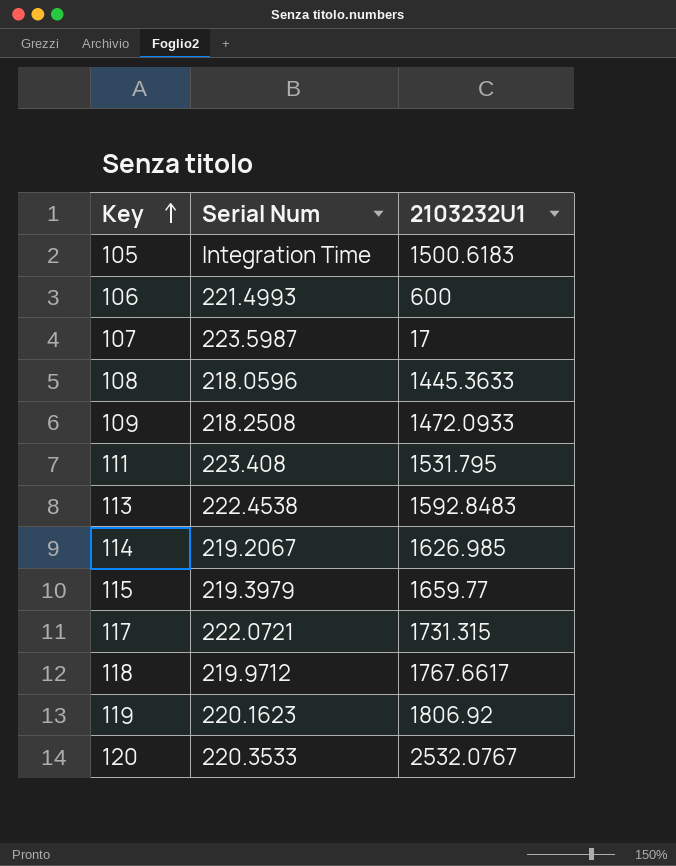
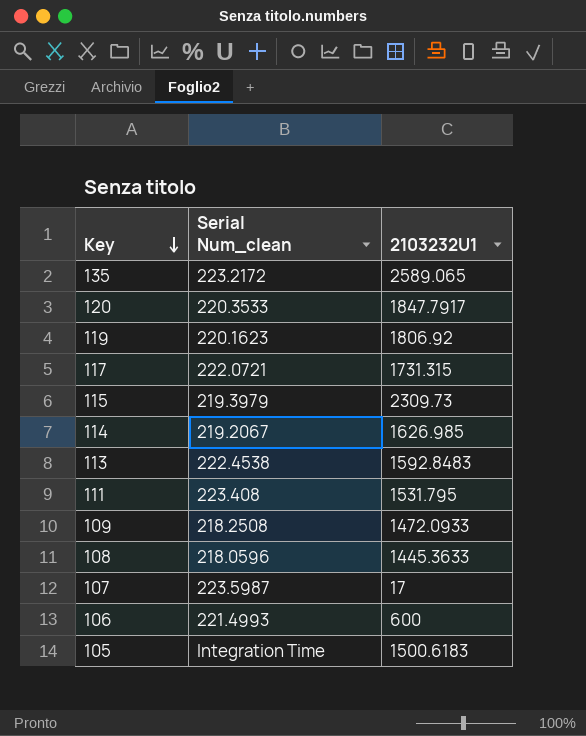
row order: Key ascending -> Key descending
column name: Serial Num -> Serial Num_clean
row 118: 219.9712 | 1767.6617 -> none
row 135: none -> 223.2172 | 2589.065
120 | 2103232U1: 2532.0767 -> 1847.7917
115 | 2103232U1: 1659.77 -> 2309.73

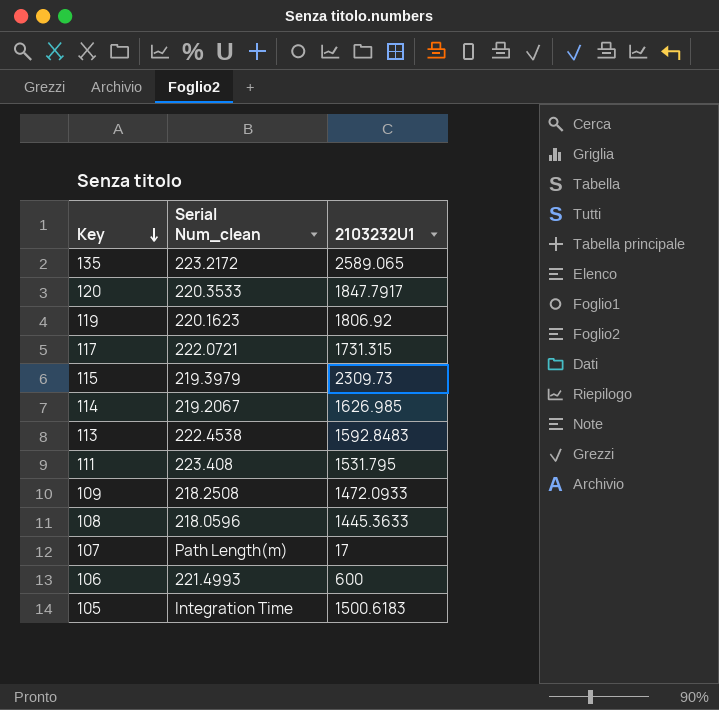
107 | Serial Num_clean: 223.5987 -> Path Length(m)

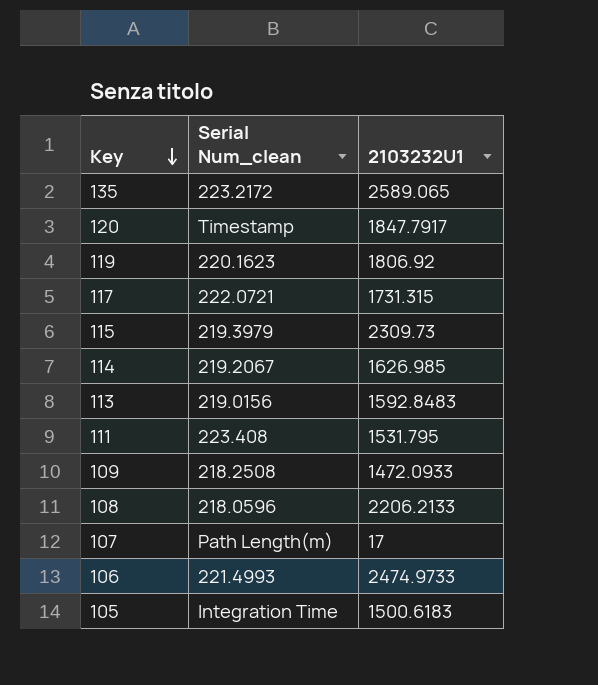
120 | Serial Num_clean: 220.3533 -> Timestamp
113 | Serial Num_clean: 222.4538 -> 219.0156
108 | 2103232U1: 1445.3633 -> 2206.2133
106 | 2103232U1: 600 -> 2474.9733

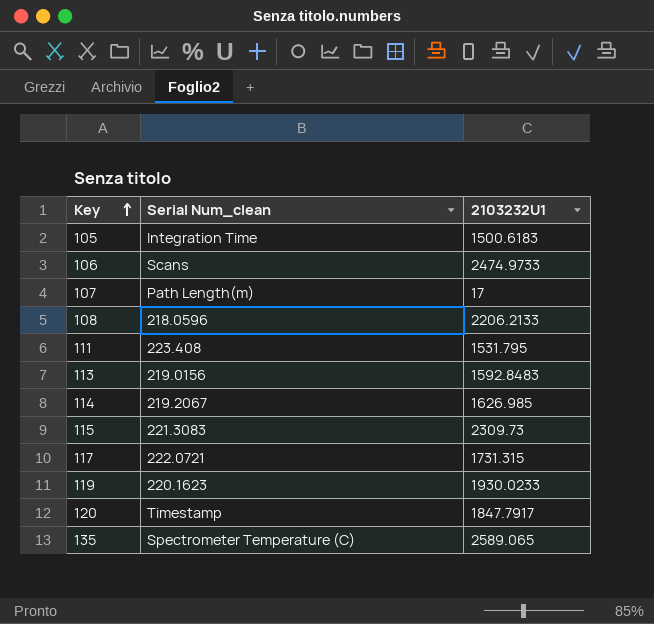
row order: Key descending -> Key ascending
row 109: 218.2508 | 1472.0933 -> none
106 | Serial Num_clean: 221.4993 -> Scans
115 | Serial Num_clean: 219.3979 -> 221.3083
119 | 2103232U1: 1806.92 -> 1930.0233
135 | Serial Num_clean: 223.2172 -> Spectrometer Temperature (C)

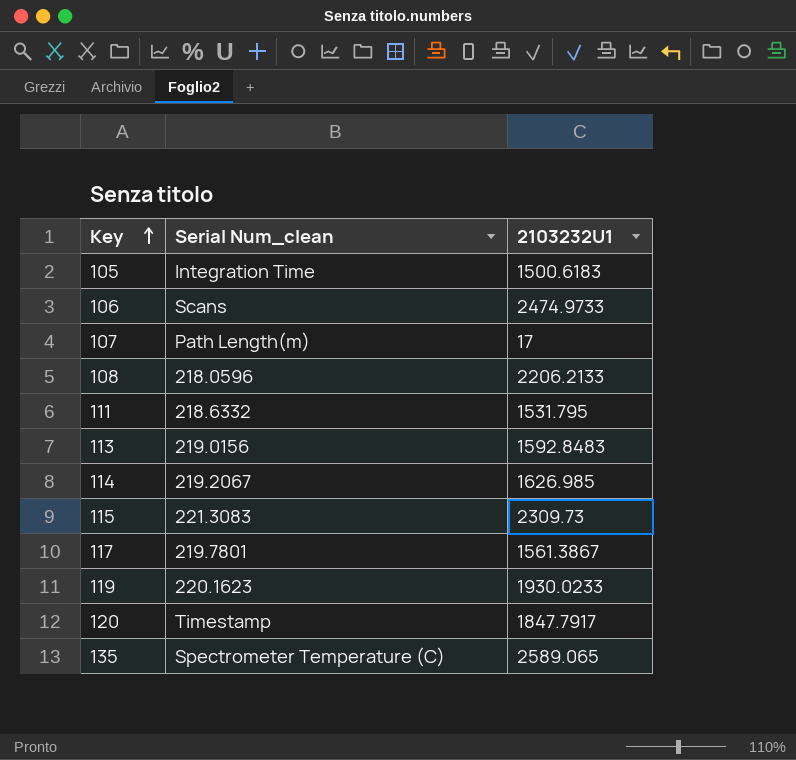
111 | Serial Num_clean: 223.408 -> 218.6332
117 | Serial Num_clean: 222.0721 -> 219.7801
117 | 2103232U1: 1731.315 -> 1561.3867

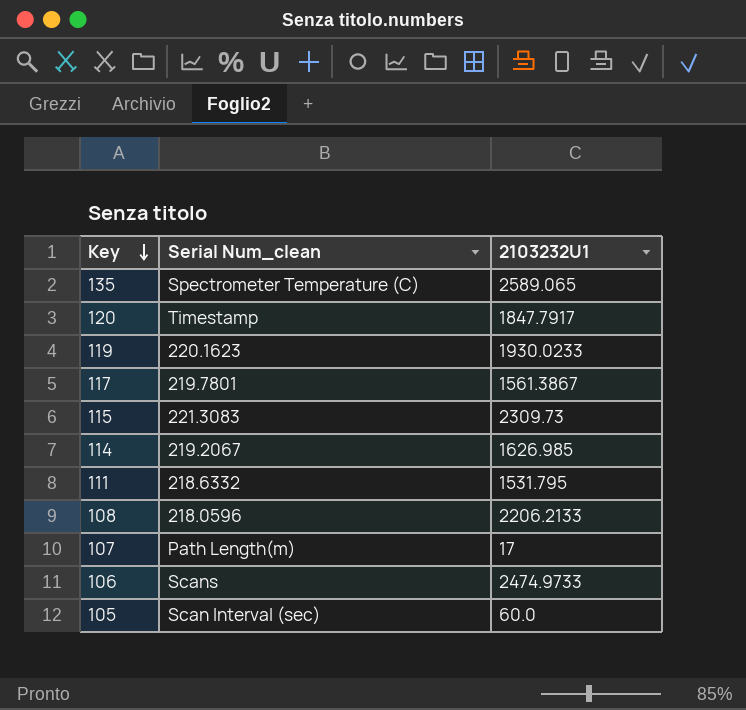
row order: Key ascending -> Key descending
row 113: 219.0156 | 1592.8483 -> none
105 | Serial Num_clean: Integration Time -> Scan Interval (sec)
105 | 2103232U1: 1500.6183 -> 60.0

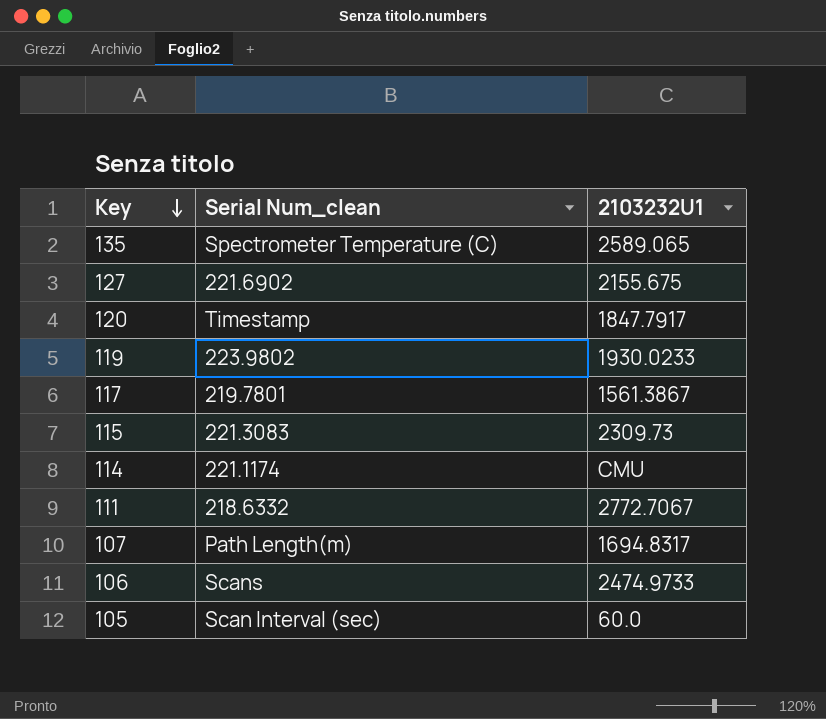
row 108: 218.0596 | 2206.2133 -> none
row 127: none -> 221.6902 | 2155.675
119 | Serial Num_clean: 220.1623 -> 223.9802
114 | Serial Num_clean: 219.2067 -> 221.1174
114 | 2103232U1: 1626.985 -> CMU
111 | 2103232U1: 1531.795 -> 2772.7067
107 | 2103232U1: 17 -> 1694.8317

